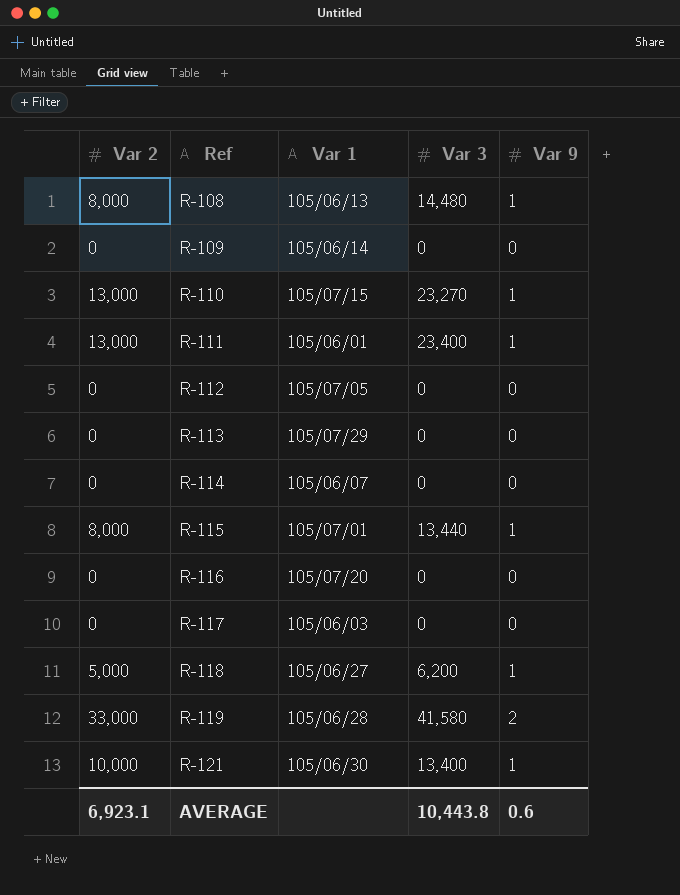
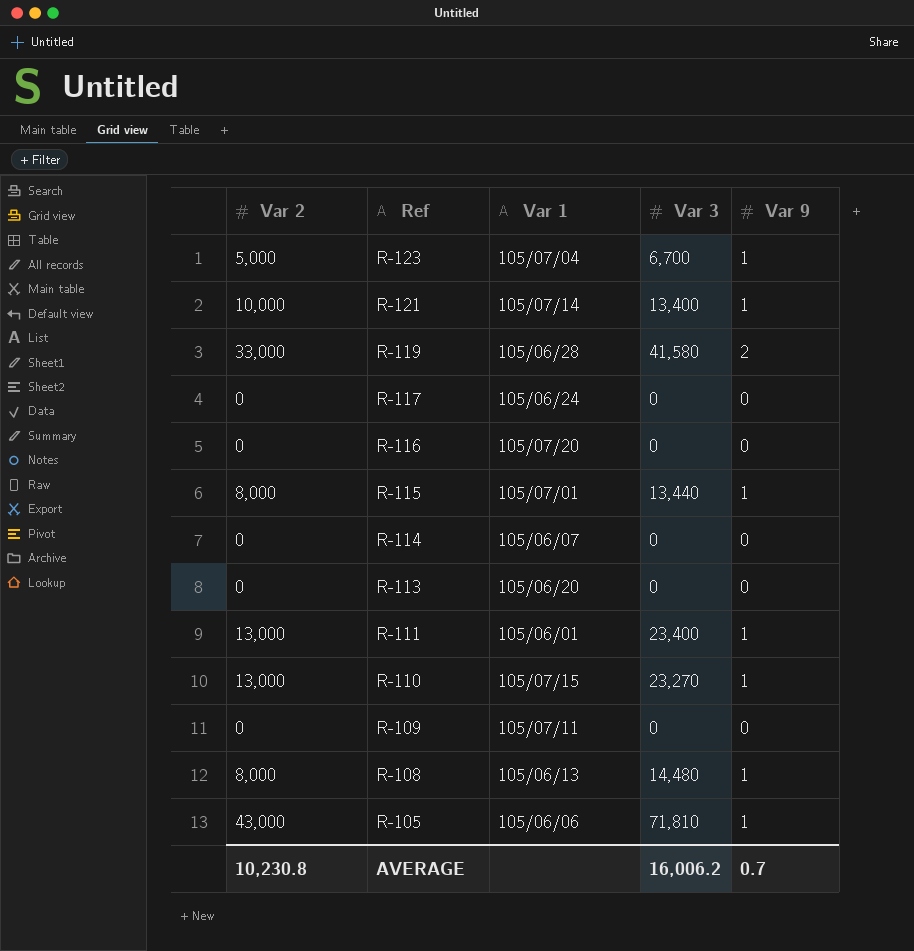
row order: Ref ascending -> Ref descending
row R-112: 0 | 105/07/05 | 0 | 0 -> none
row R-118: 5,000 | 105/06/27 | 6,200 | 1 -> none
row R-123: none -> 5,000 | 105/07/04 | 6,700 | 1
R-121 | Var 1: 105/06/30 -> 105/07/14
R-117 | Var 1: 105/06/03 -> 105/06/24
R-113 | Var 1: 105/07/29 -> 105/06/20
R-109 | Var 1: 105/06/14 -> 105/07/11
row R-105: none -> 43,000 | 105/06/06 | 71,810 | 1
AVERAGE | Var 2: 6,923.1 -> 10,230.8
AVERAGE | Var 3: 10,443.8 -> 16,006.2
AVERAGE | Var 9: 0.6 -> 0.7

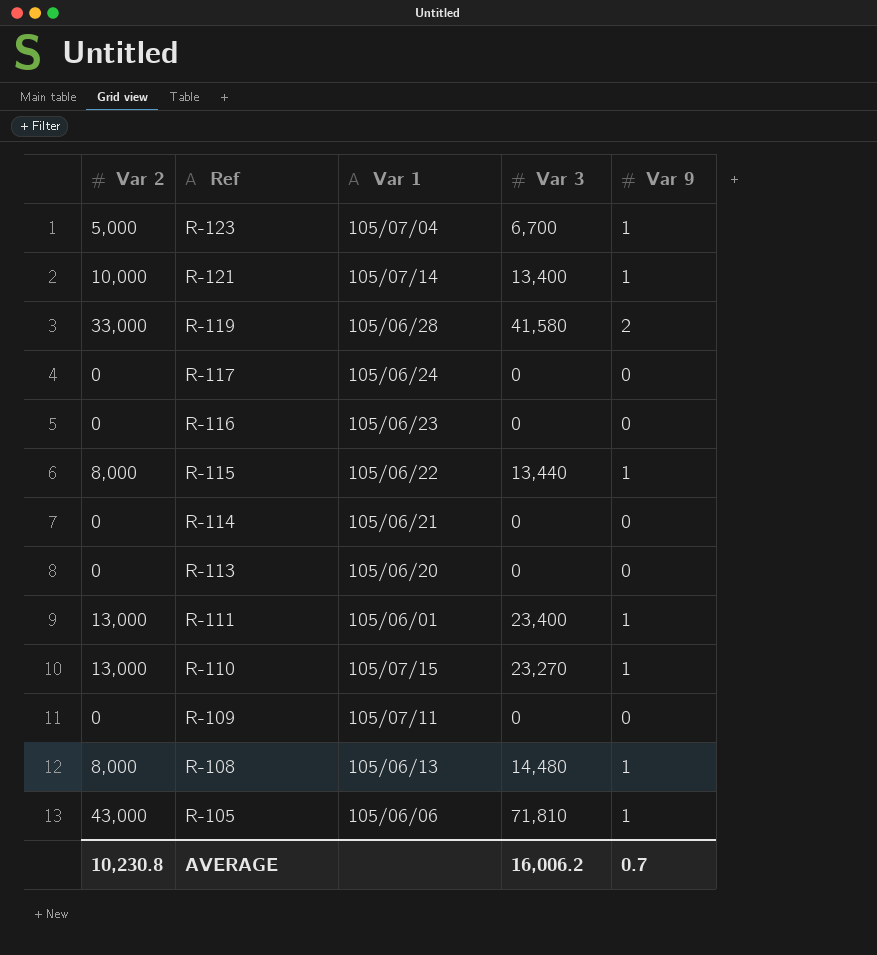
R-116 | Var 1: 105/07/20 -> 105/06/23
R-115 | Var 1: 105/07/01 -> 105/06/22
R-114 | Var 1: 105/06/07 -> 105/06/21

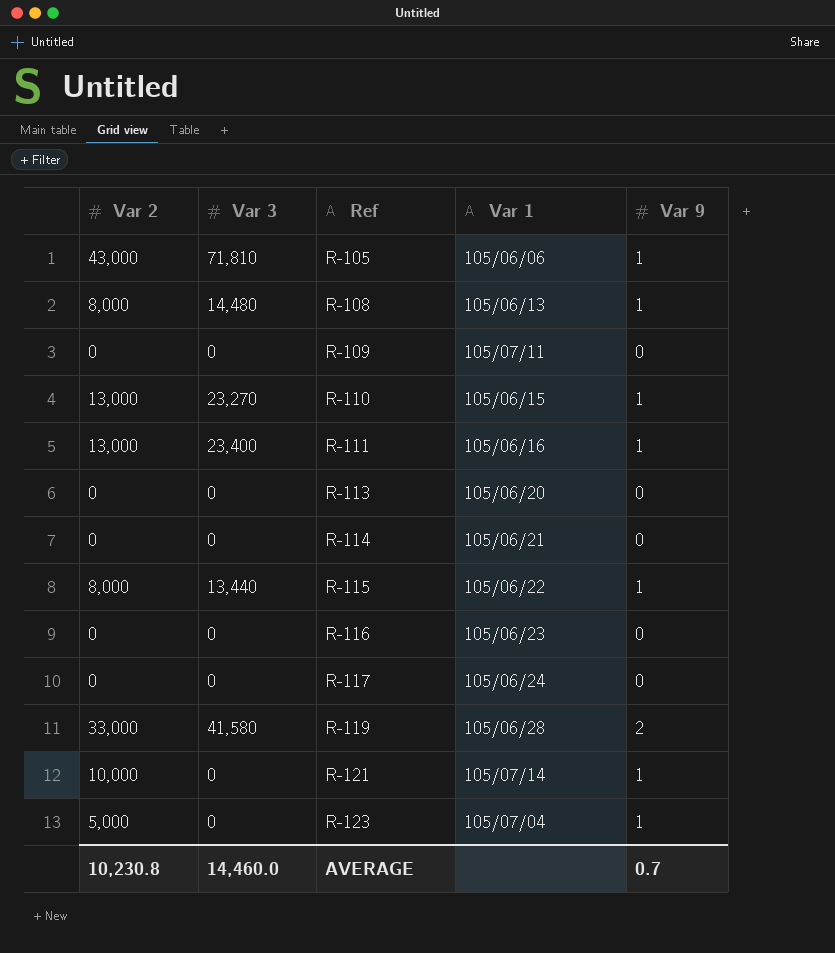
row order: Ref descending -> Ref ascending
column Var 3 | position: 4 -> 2
R-110 | Var 1: 105/07/15 -> 105/06/15
R-111 | Var 1: 105/06/01 -> 105/06/16
R-121 | Var 3: 13,400 -> 0
R-123 | Var 3: 6,700 -> 0
AVERAGE | Var 3: 16,006.2 -> 14,460.0

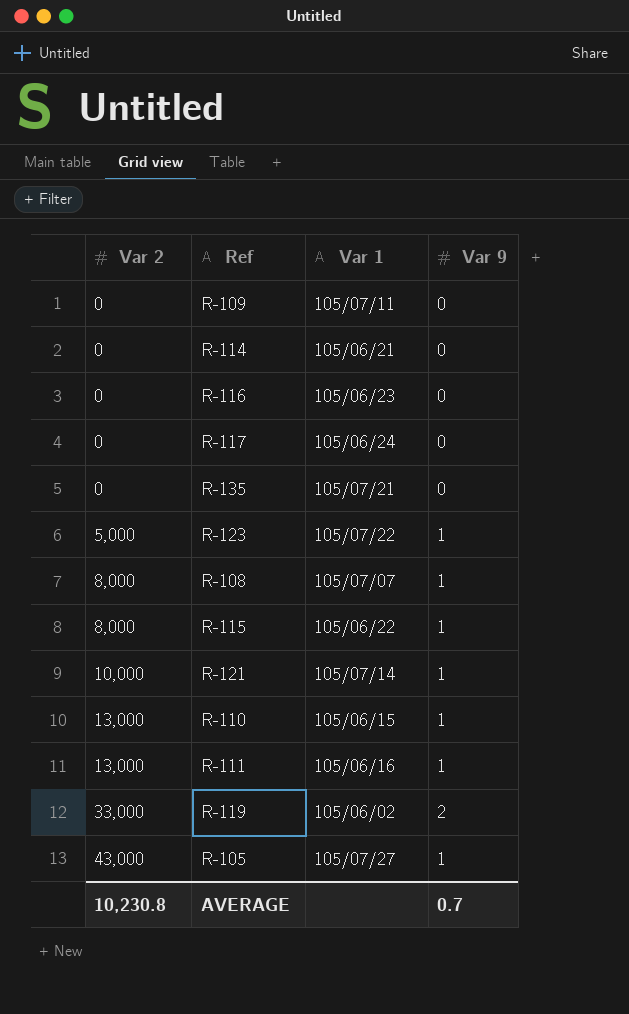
row order: Ref ascending -> Var 2 ascending
column Var 3 | position: 2 -> none
row R-113: 0 | 0 | 105/06/20 | 0 -> none
row R-135: none -> 0 | 105/07/21 | 0
R-123 | Var 1: 105/07/04 -> 105/07/22
R-108 | Var 1: 105/06/13 -> 105/07/07
R-119 | Var 1: 105/06/28 -> 105/06/02
R-105 | Var 1: 105/06/06 -> 105/07/27

